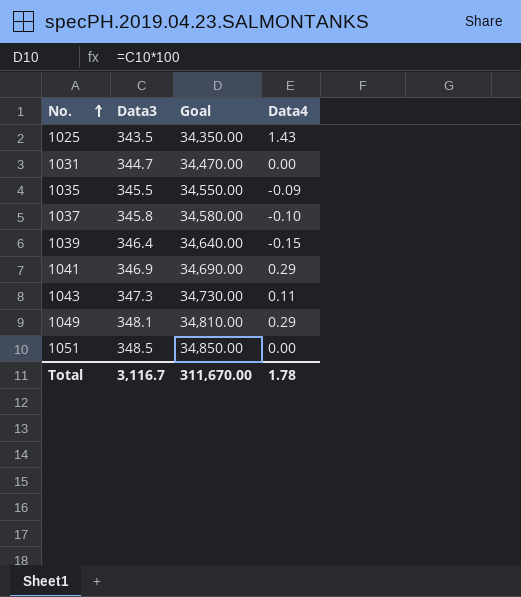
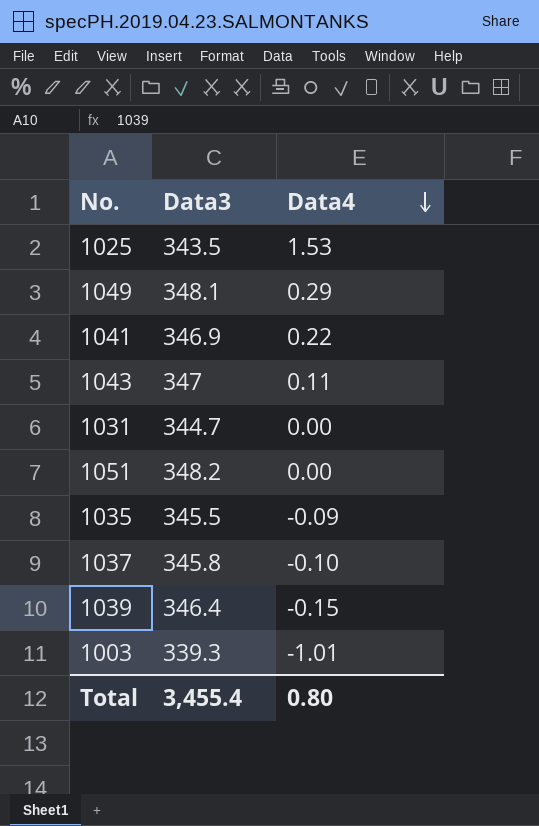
row order: No. ascending -> Data4 descending
column Goal | formula: [Data3] * 100 -> none
1025 | Data4: 1.43 -> 1.53
1041 | Data4: 0.29 -> 0.22
1043 | Data3: 347.3 -> 347
1051 | Data3: 348.5 -> 348.2
row 1003: none -> 339.3 | -1.01
Total | Data3: 3,116.7 -> 3,455.4
Total | Data4: 1.78 -> 0.80

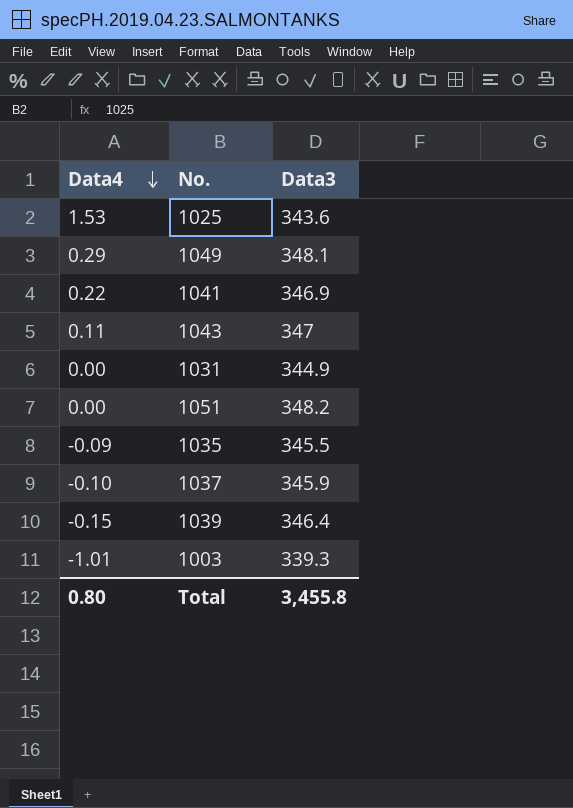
column Data4 | position: 3 -> 1
1025 | Data3: 343.5 -> 343.6
1031 | Data3: 344.7 -> 344.9
1037 | Data3: 345.8 -> 345.9
Total | Data3: 3,455.4 -> 3,455.8

